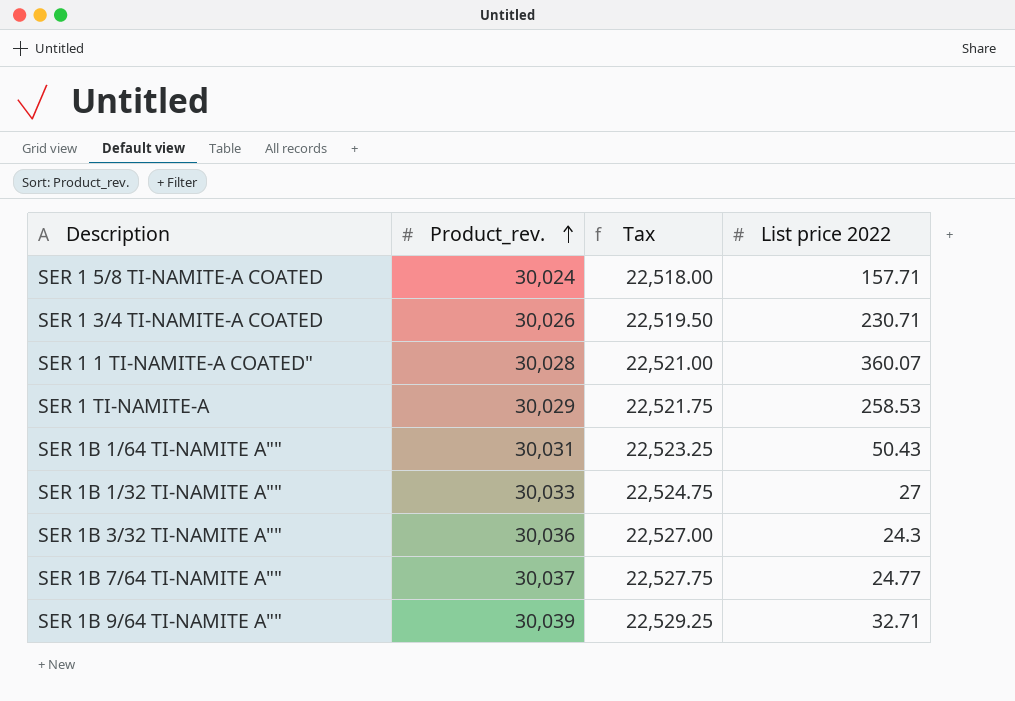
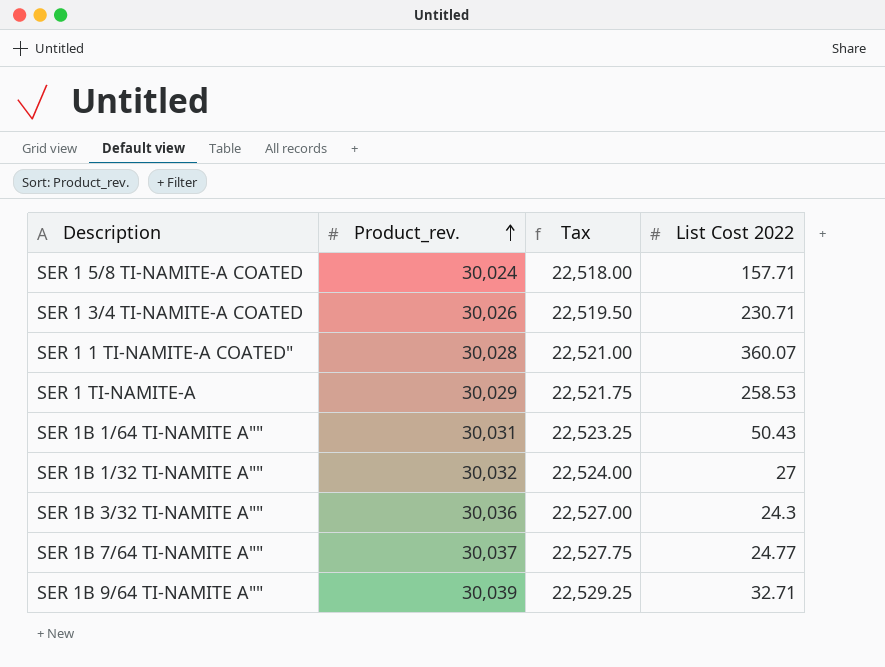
column name: List price 2022 -> List Cost 2022
SER 1B 1/32 TI-NAMITE A"" | Product_rev.: 30,033 -> 30,032
SER 1B 1/32 TI-NAMITE A"" | Tax: 22,524.75 -> 22,524.00

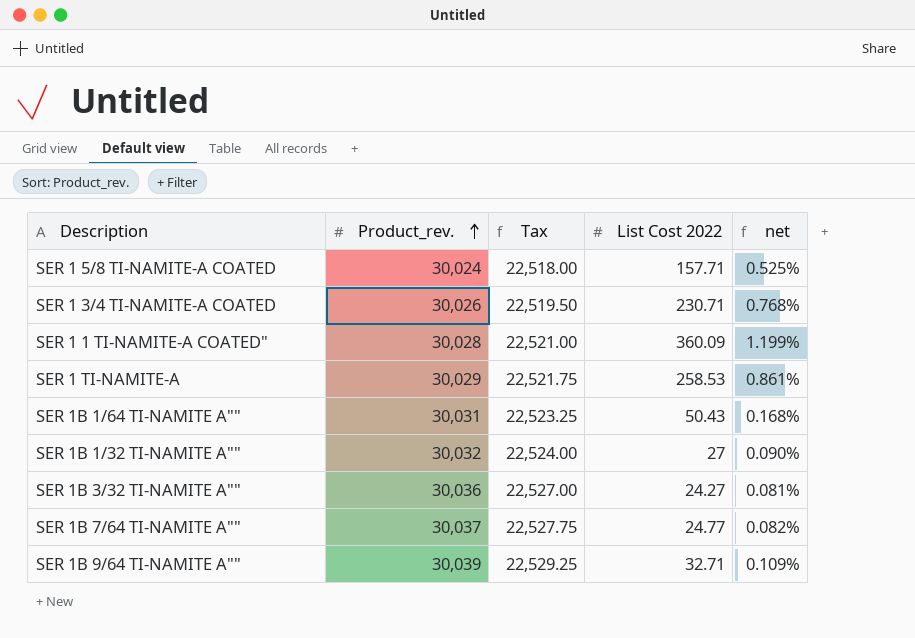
column net | formula: none -> [List Cost 2022] / [Product_rev.]
SER 1 1 TI-NAMITE-A COATED" | List Cost 2022: 360.07 -> 360.09
SER 1B 3/32 TI-NAMITE A"" | List Cost 2022: 24.3 -> 24.27

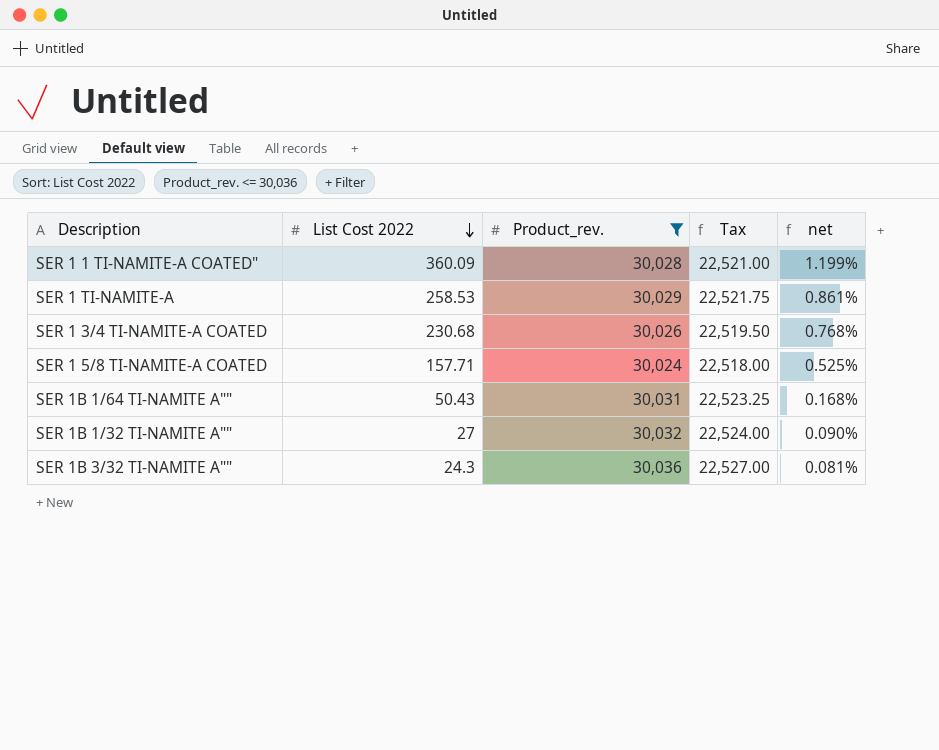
filter: none -> Product_rev. <= 30,036
row order: Product_rev. ascending -> List Cost 2022 descending
column List Cost 2022 | position: 4 -> 2
SER 1 3/4 TI-NAMITE-A COATED | List Cost 2022: 230.71 -> 230.68
SER 1B 3/32 TI-NAMITE A"" | List Cost 2022: 24.27 -> 24.3

